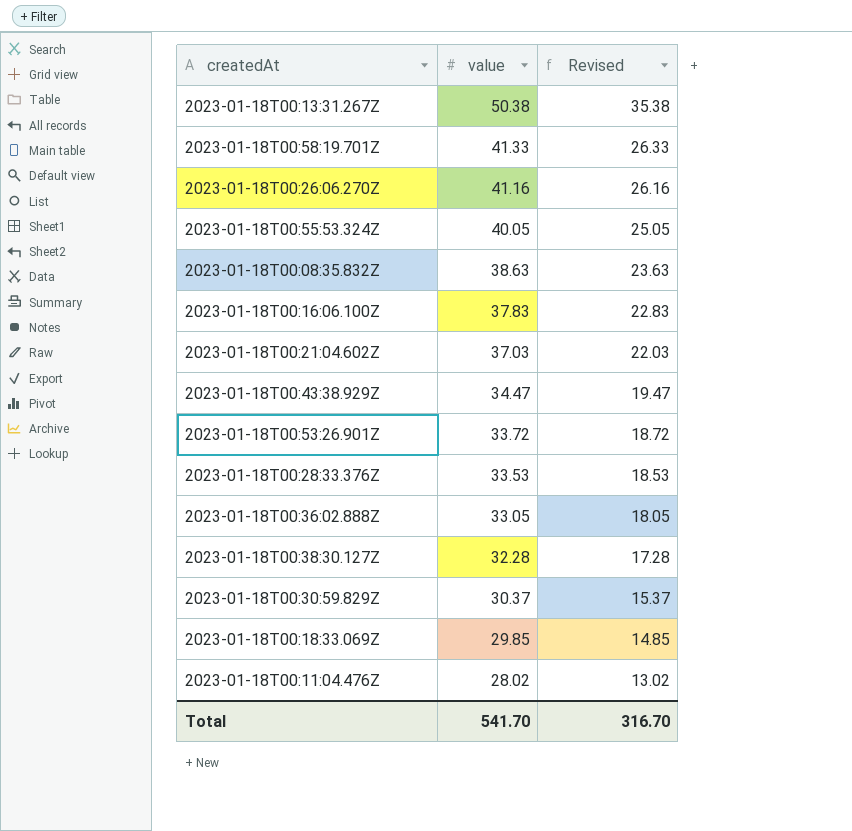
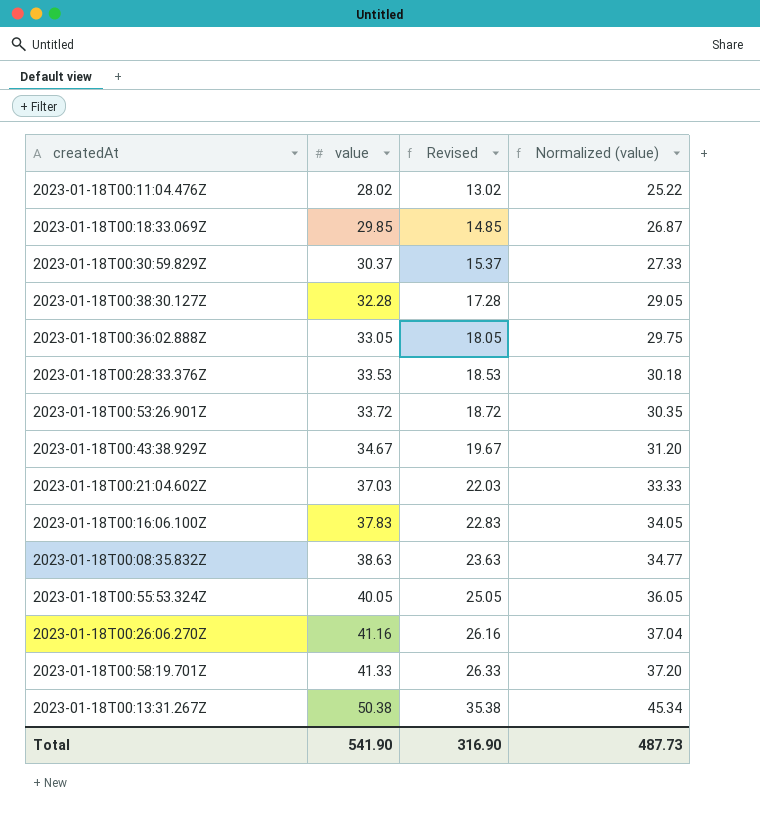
row order: value descending -> value ascending
column Normalized (value) | formula: none -> [value] * 0.9
2023-01-18T00:43:38.929Z | value: 34.47 -> 34.67
2023-01-18T00:43:38.929Z | Revised: 19.47 -> 19.67
Total | value: 541.70 -> 541.90
Total | Revised: 316.70 -> 316.90

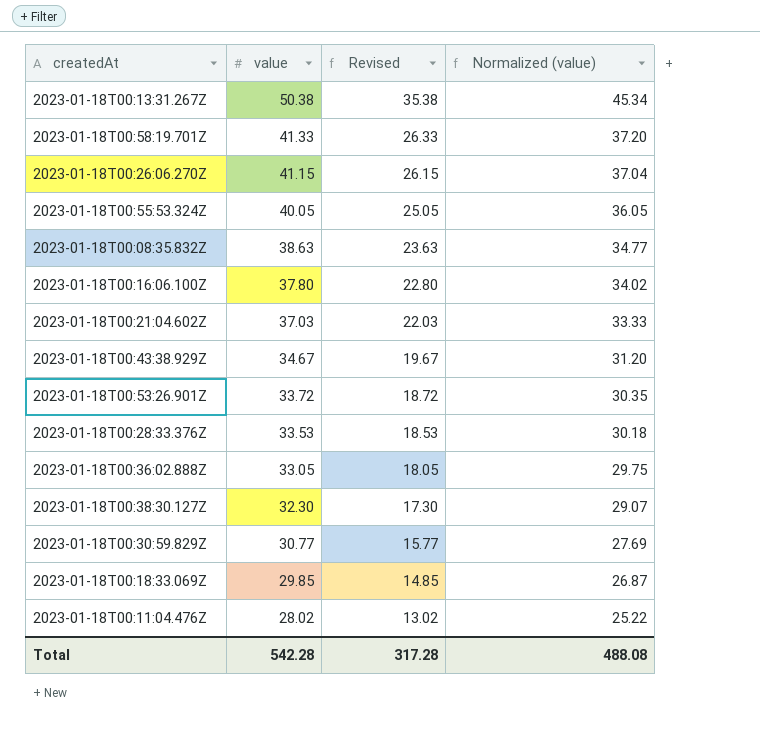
row order: value ascending -> value descending
2023-01-18T00:26:06.270Z | value: 41.16 -> 41.15
2023-01-18T00:26:06.270Z | Revised: 26.16 -> 26.15
2023-01-18T00:16:06.100Z | value: 37.83 -> 37.80
2023-01-18T00:16:06.100Z | Revised: 22.83 -> 22.80
2023-01-18T00:16:06.100Z | Normalized (value): 34.05 -> 34.02
2023-01-18T00:38:30.127Z | value: 32.28 -> 32.30
2023-01-18T00:38:30.127Z | Revised: 17.28 -> 17.30
2023-01-18T00:38:30.127Z | Normalized (value): 29.05 -> 29.07
2023-01-18T00:30:59.829Z | value: 30.37 -> 30.77
2023-01-18T00:30:59.829Z | Revised: 15.37 -> 15.77
2023-01-18T00:30:59.829Z | Normalized (value): 27.33 -> 27.69
Total | value: 541.90 -> 542.28
Total | Revised: 316.90 -> 317.28
Total | Normalized (value): 487.73 -> 488.08

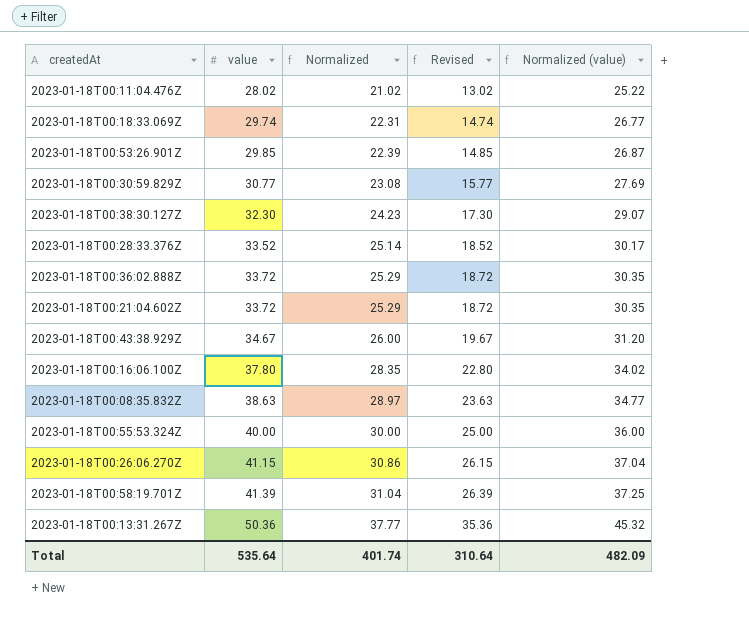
row order: value descending -> value ascending
column Normalized | formula: none -> [value] * 0.75
2023-01-18T00:18:33.069Z | value: 29.85 -> 29.74
2023-01-18T00:18:33.069Z | Revised: 14.85 -> 14.74
2023-01-18T00:18:33.069Z | Normalized (value): 26.87 -> 26.77
2023-01-18T00:53:26.901Z | value: 33.72 -> 29.85
2023-01-18T00:53:26.901Z | Revised: 18.72 -> 14.85
2023-01-18T00:53:26.901Z | Normalized (value): 30.35 -> 26.87
2023-01-18T00:28:33.376Z | value: 33.53 -> 33.52
2023-01-18T00:28:33.376Z | Revised: 18.53 -> 18.52
2023-01-18T00:28:33.376Z | Normalized (value): 30.18 -> 30.17
2023-01-18T00:36:02.888Z | value: 33.05 -> 33.72
2023-01-18T00:36:02.888Z | Revised: 18.05 -> 18.72
2023-01-18T00:36:02.888Z | Normalized (value): 29.75 -> 30.35
2023-01-18T00:21:04.602Z | value: 37.03 -> 33.72
2023-01-18T00:21:04.602Z | Revised: 22.03 -> 18.72
2023-01-18T00:21:04.602Z | Normalized (value): 33.33 -> 30.35
2023-01-18T00:55:53.324Z | value: 40.05 -> 40.00
2023-01-18T00:55:53.324Z | Revised: 25.05 -> 25.00
2023-01-18T00:55:53.324Z | Normalized (value): 36.05 -> 36.00
2023-01-18T00:58:19.701Z | value: 41.33 -> 41.39
2023-01-18T00:58:19.701Z | Revised: 26.33 -> 26.39
2023-01-18T00:58:19.701Z | Normalized (value): 37.20 -> 37.25
2023-01-18T00:13:31.267Z | value: 50.38 -> 50.36
2023-01-18T00:13:31.267Z | Revised: 35.38 -> 35.36
2023-01-18T00:13:31.267Z | Normalized (value): 45.34 -> 45.32
Total | value: 542.28 -> 535.64
Total | Revised: 317.28 -> 310.64
Total | Normalized (value): 488.08 -> 482.09

